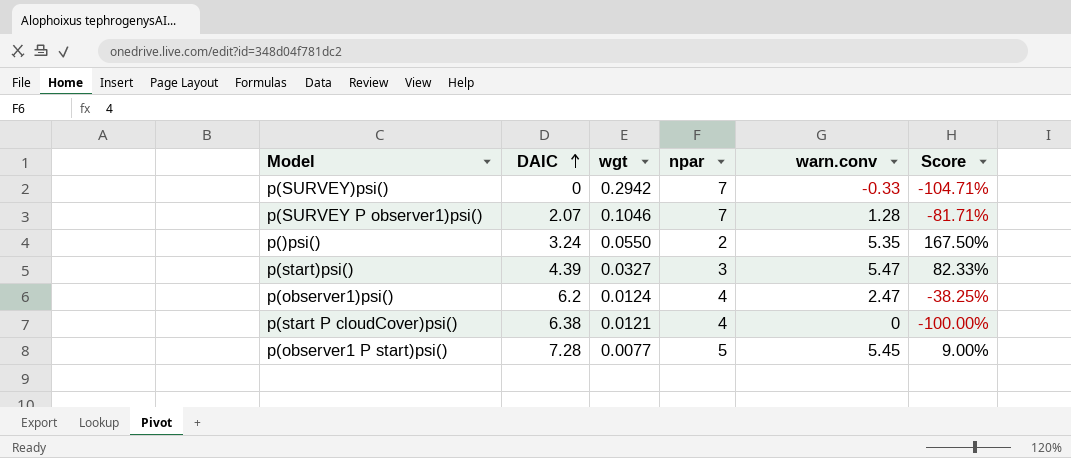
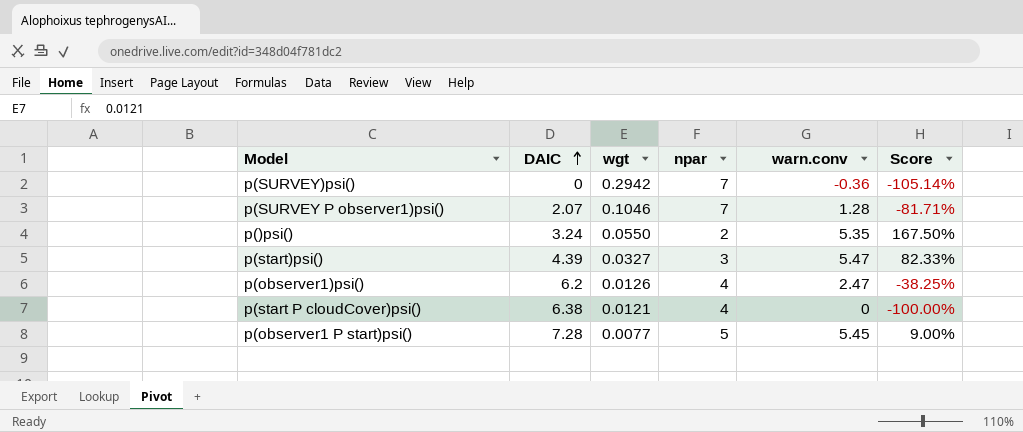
p(SURVEY)psi() | warn.conv: -0.33 -> -0.36
p(SURVEY)psi() | Score: -104.71% -> -105.14%
p(observer1)psi() | wgt: 0.0124 -> 0.0126

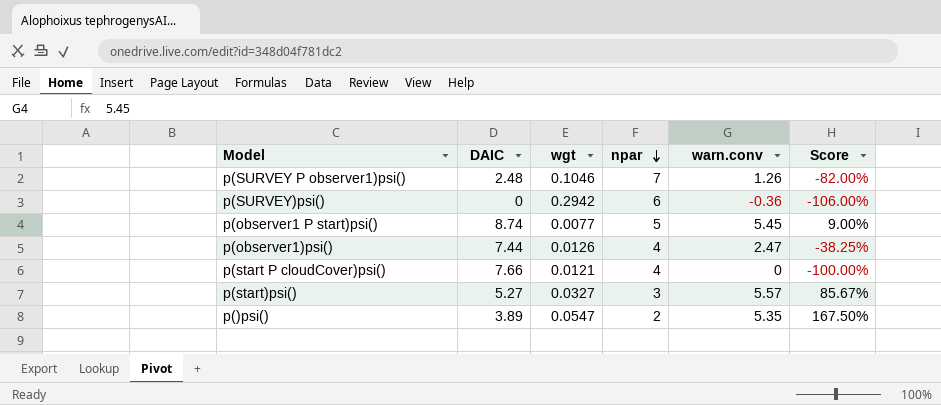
row order: DAIC ascending -> npar descending
p(SURVEY P observer1)psi() | DAIC: 2.07 -> 2.48
p(SURVEY P observer1)psi() | warn.conv: 1.28 -> 1.26
p(SURVEY P observer1)psi() | Score: -81.71% -> -82.00%
p(SURVEY)psi() | npar: 7 -> 6
p(SURVEY)psi() | Score: -105.14% -> -106.00%
p(observer1 P start)psi() | DAIC: 7.28 -> 8.74
p(observer1)psi() | DAIC: 6.2 -> 7.44
p(start P cloudCover)psi() | DAIC: 6.38 -> 7.66
p(start)psi() | DAIC: 4.39 -> 5.27
p(start)psi() | warn.conv: 5.47 -> 5.57
p(start)psi() | Score: 82.33% -> 85.67%
p()psi() | DAIC: 3.24 -> 3.89
p()psi() | wgt: 0.0550 -> 0.0547

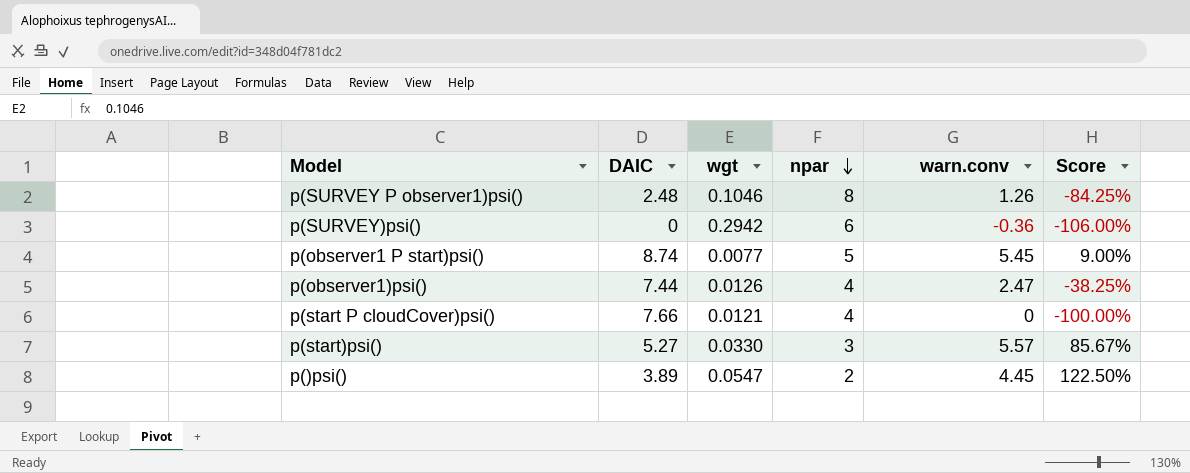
p(SURVEY P observer1)psi() | npar: 7 -> 8
p(SURVEY P observer1)psi() | Score: -82.00% -> -84.25%
p(start)psi() | wgt: 0.0327 -> 0.0330
p()psi() | warn.conv: 5.35 -> 4.45
p()psi() | Score: 167.50% -> 122.50%

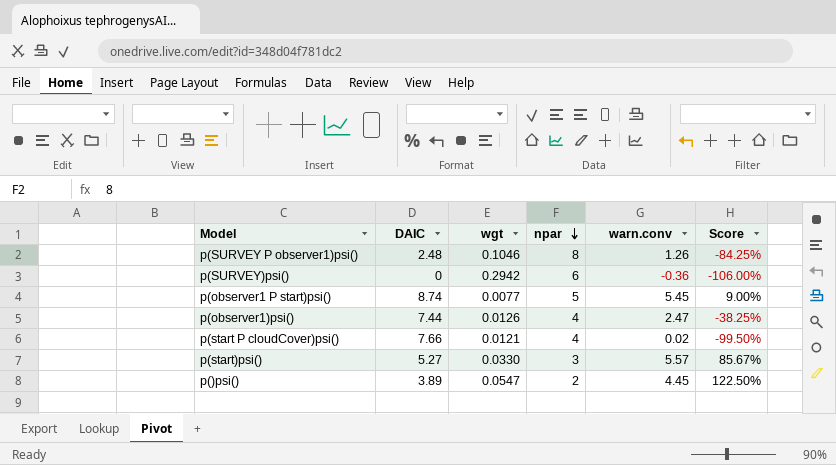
p(start P cloudCover)psi() | warn.conv: 0 -> 0.02
p(start P cloudCover)psi() | Score: -100.00% -> -99.50%

